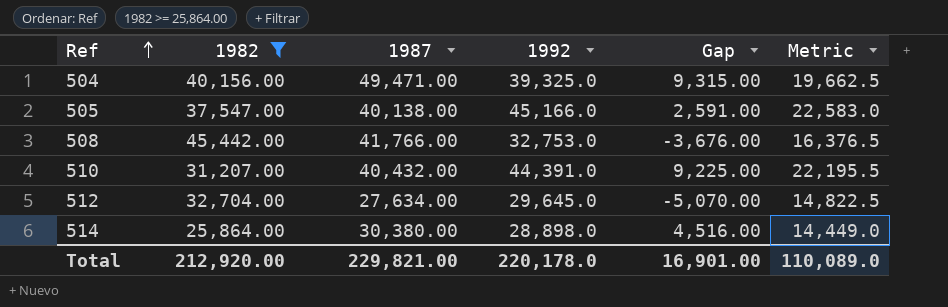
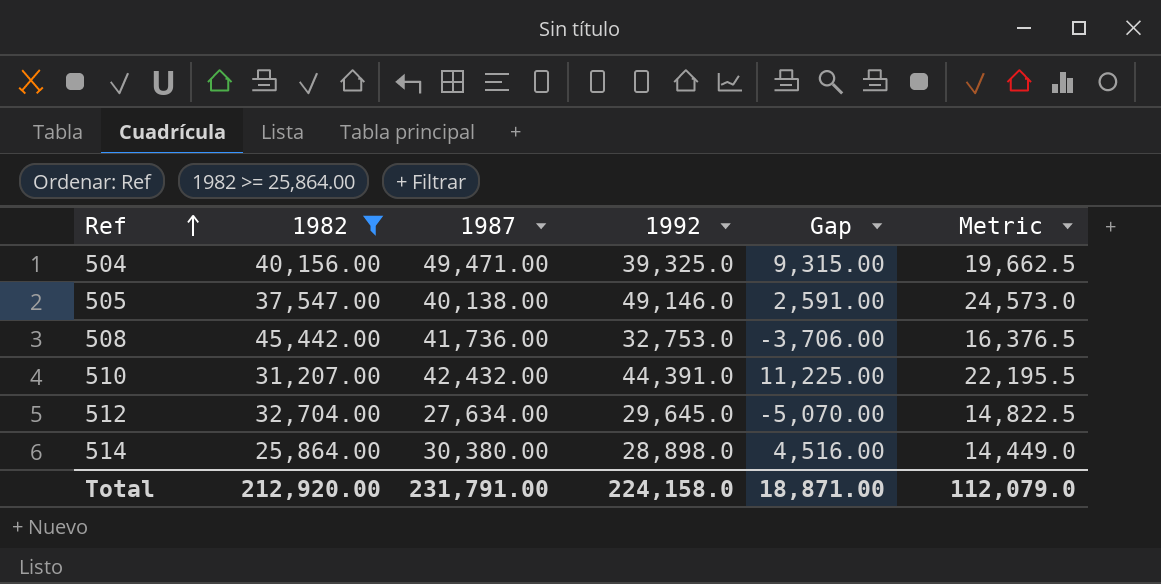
505 | 1992: 45,166.0 -> 49,146.0
505 | Metric: 22,583.0 -> 24,573.0
508 | 1987: 41,766.00 -> 41,736.00
508 | Gap: -3,676.00 -> -3,706.00
510 | 1987: 40,432.00 -> 42,432.00
510 | Gap: 9,225.00 -> 11,225.00
Total | 1987: 229,821.00 -> 231,791.00
Total | 1992: 220,178.0 -> 224,158.0
Total | Gap: 16,901.00 -> 18,871.00
Total | Metric: 110,089.0 -> 112,079.0

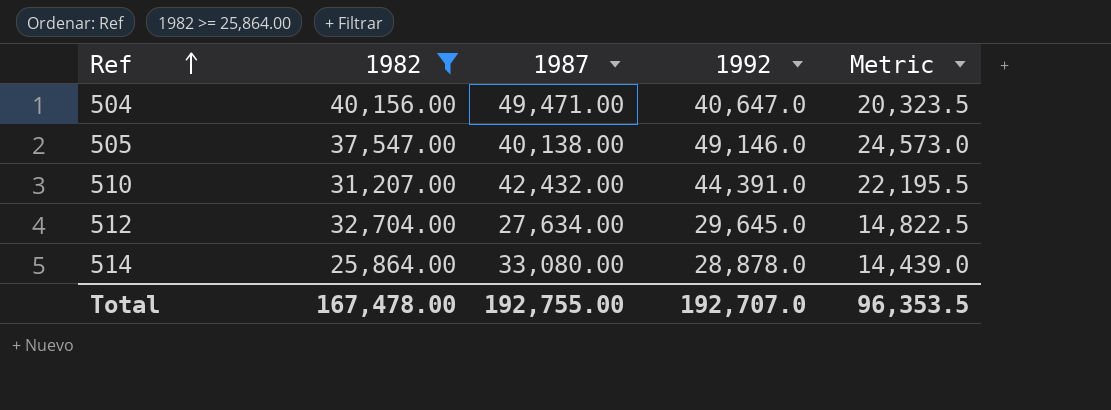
column Gap | formula: [1987] - [1982] -> none
row 508: 45,442.00 | 41,736.00 | 32,753.0 | -3,706.00 | 16,376.5 -> none
504 | 1992: 39,325.0 -> 40,647.0
504 | Metric: 19,662.5 -> 20,323.5
514 | 1987: 30,380.00 -> 33,080.00
514 | 1992: 28,898.0 -> 28,878.0
514 | Metric: 14,449.0 -> 14,439.0
Total | 1982: 212,920.00 -> 167,478.00
Total | 1987: 231,791.00 -> 192,755.00
Total | 1992: 224,158.0 -> 192,707.0
Total | Metric: 112,079.0 -> 96,353.5

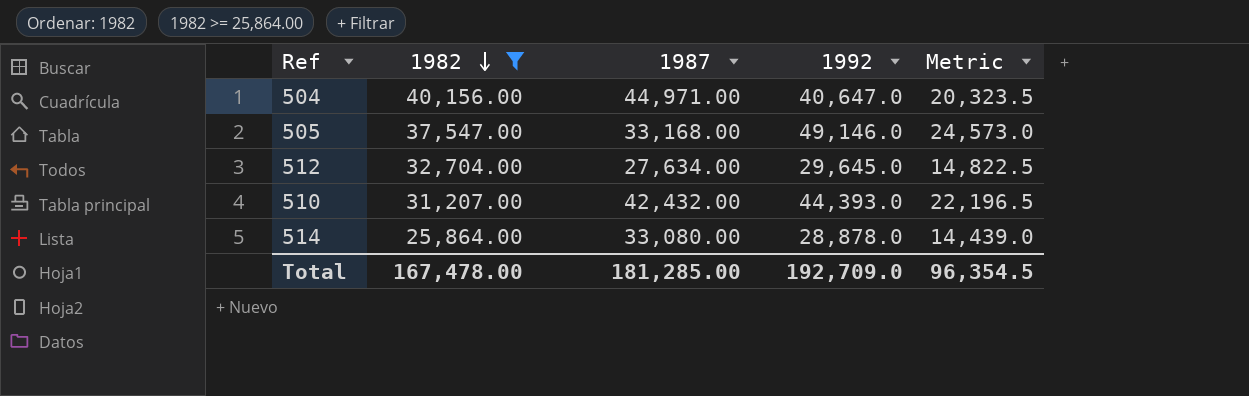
row order: Ref ascending -> 1982 descending
504 | 1987: 49,471.00 -> 44,971.00
505 | 1987: 40,138.00 -> 33,168.00
510 | 1992: 44,391.0 -> 44,393.0
510 | Metric: 22,195.5 -> 22,196.5
Total | 1987: 192,755.00 -> 181,285.00
Total | 1992: 192,707.0 -> 192,709.0
Total | Metric: 96,353.5 -> 96,354.5

